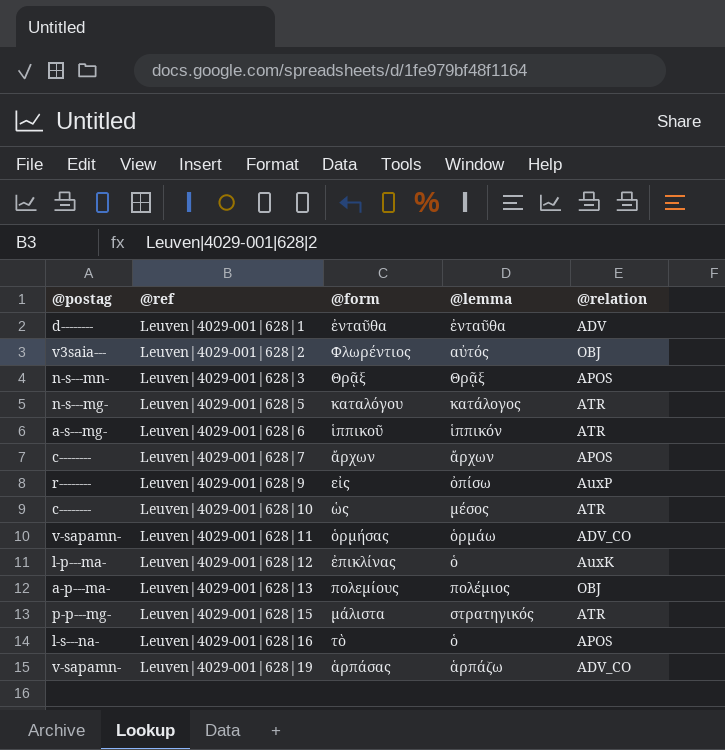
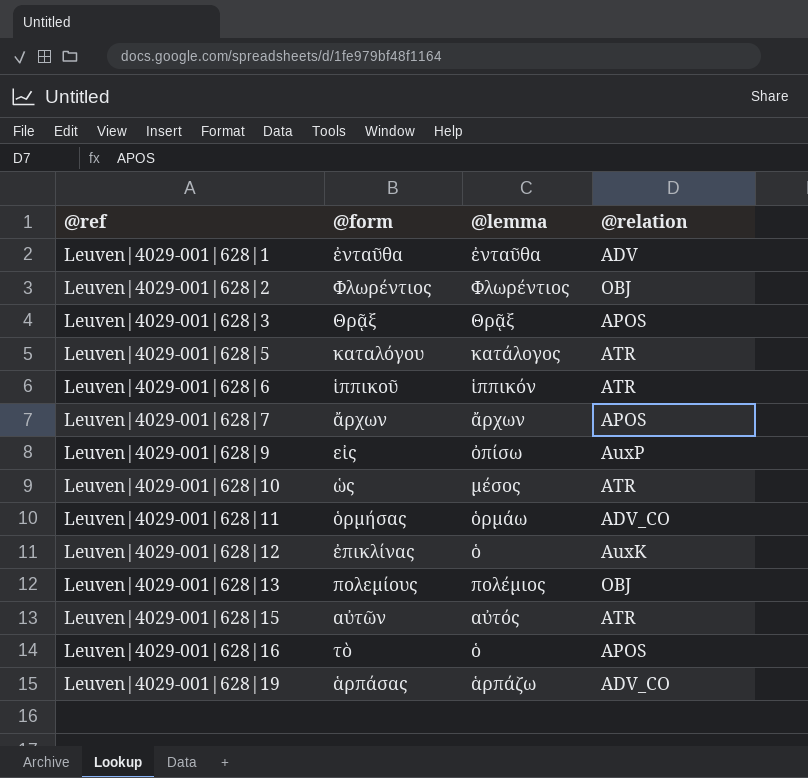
column @postag | position: 1 -> none
Leuven|4029-001|628|2 | @lemma: αὐτός -> Φλωρέντιος
Leuven|4029-001|628|15 | @form: μάλιστα -> αὐτῶν
Leuven|4029-001|628|15 | @lemma: στρατηγικός -> αὐτός

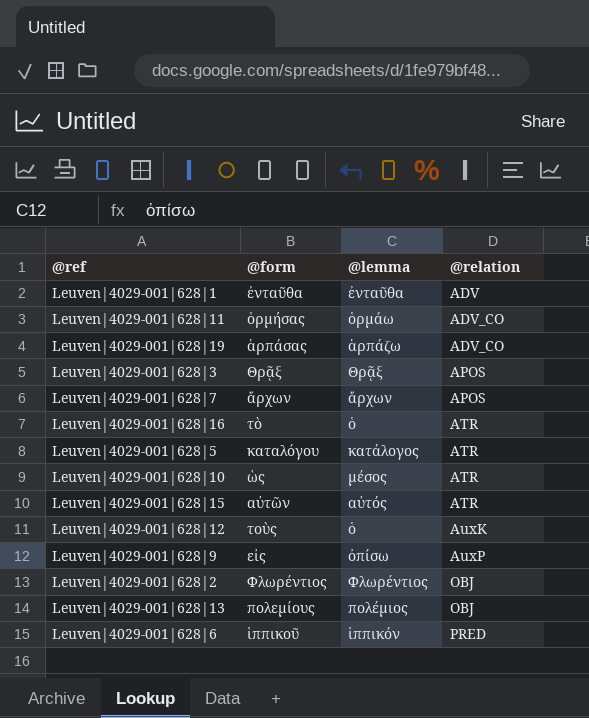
row order: @ref ascending -> @relation ascending
Leuven|4029-001|628|16 | @relation: APOS -> ATR
Leuven|4029-001|628|12 | @form: ἐπικλίνας -> τοὺς
Leuven|4029-001|628|6 | @relation: ATR -> PRED

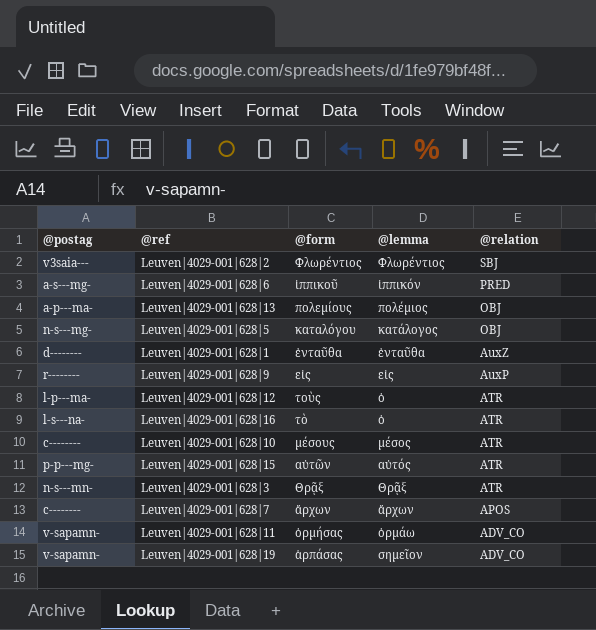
row order: @relation ascending -> @relation descending
column @postag | position: none -> 1
Leuven|4029-001|628|2 | @relation: OBJ -> SBJ
Leuven|4029-001|628|5 | @relation: ATR -> OBJ
Leuven|4029-001|628|1 | @relation: ADV -> AuxZ
Leuven|4029-001|628|9 | @lemma: ὀπίσω -> εἰς
Leuven|4029-001|628|12 | @relation: AuxK -> ATR
Leuven|4029-001|628|10 | @form: ὡς -> μέσους
Leuven|4029-001|628|3 | @relation: APOS -> ATR
Leuven|4029-001|628|19 | @lemma: ἁρπάζω -> σημεῖον

